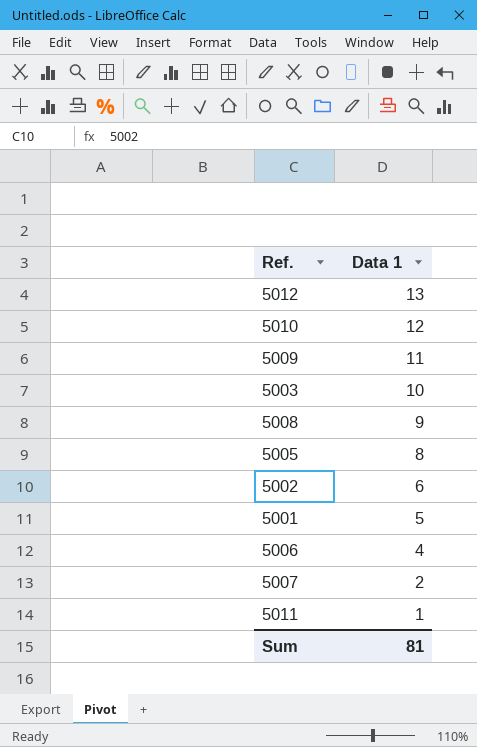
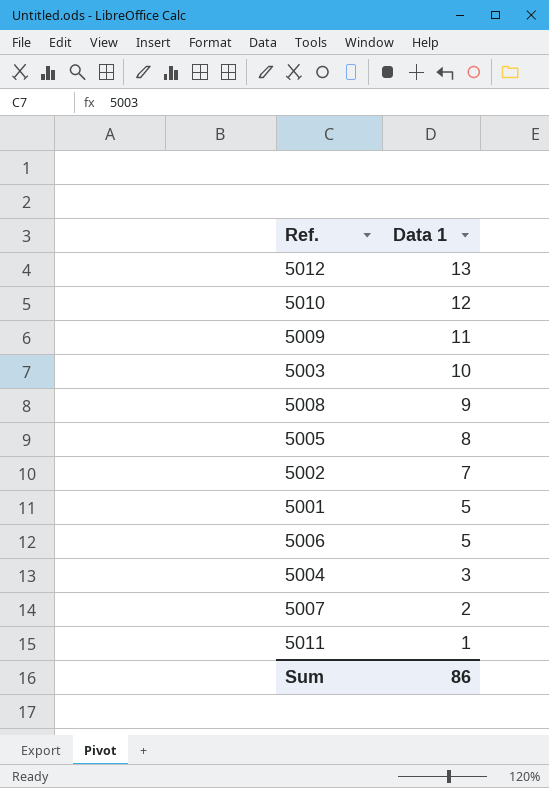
5002 | Data 1: 6 -> 7
5006 | Data 1: 4 -> 5
row 5004: none -> 3
Sum | Data 1: 81 -> 86

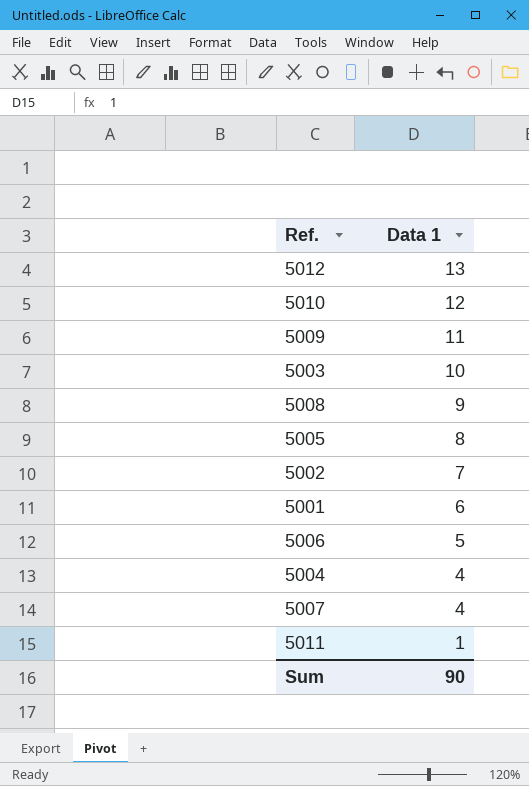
5001 | Data 1: 5 -> 6
5004 | Data 1: 3 -> 4
5007 | Data 1: 2 -> 4
Sum | Data 1: 86 -> 90

